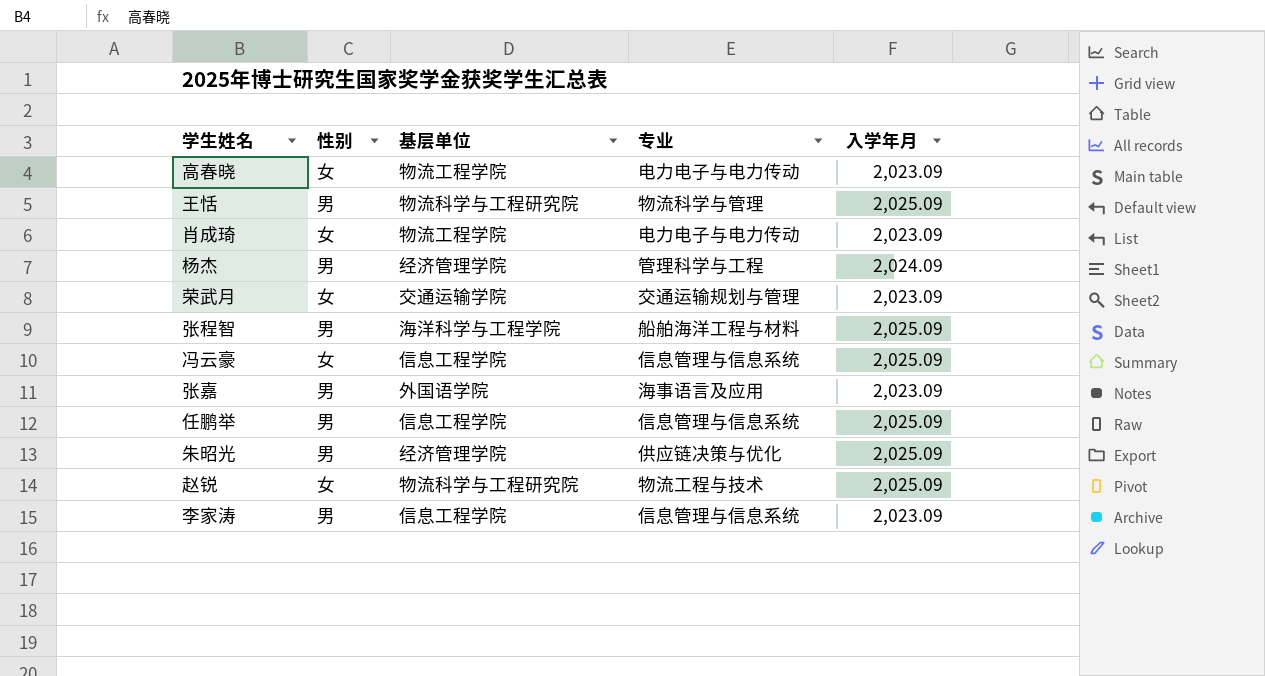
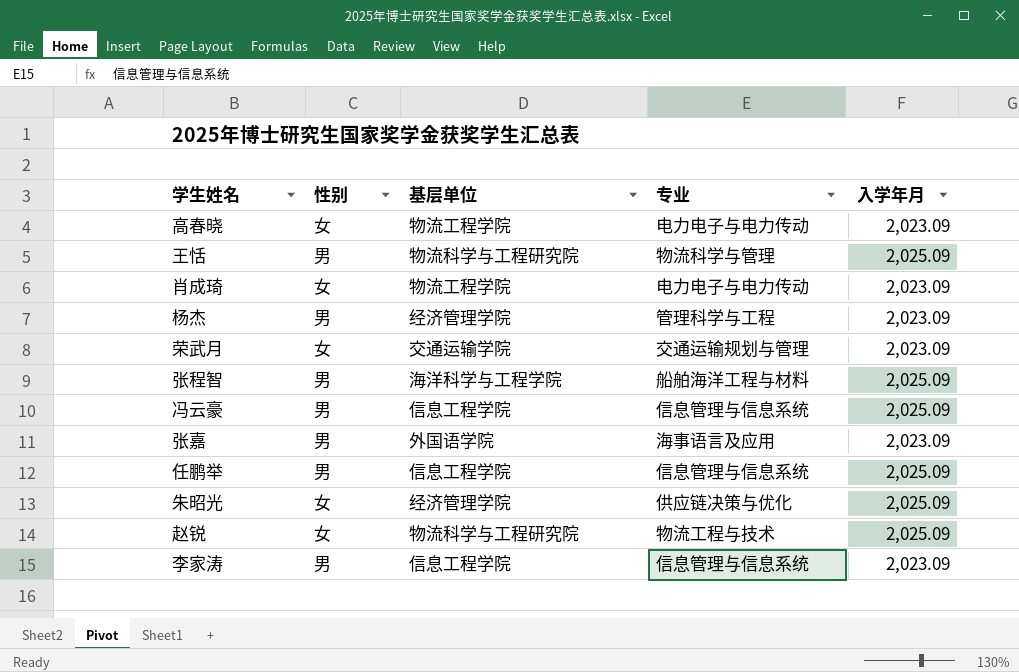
杨杰 | 入学年月: 2,024.09 -> 2,023.09
冯云豪 | 性别: 女 -> 男
朱昭光 | 性别: 男 -> 女

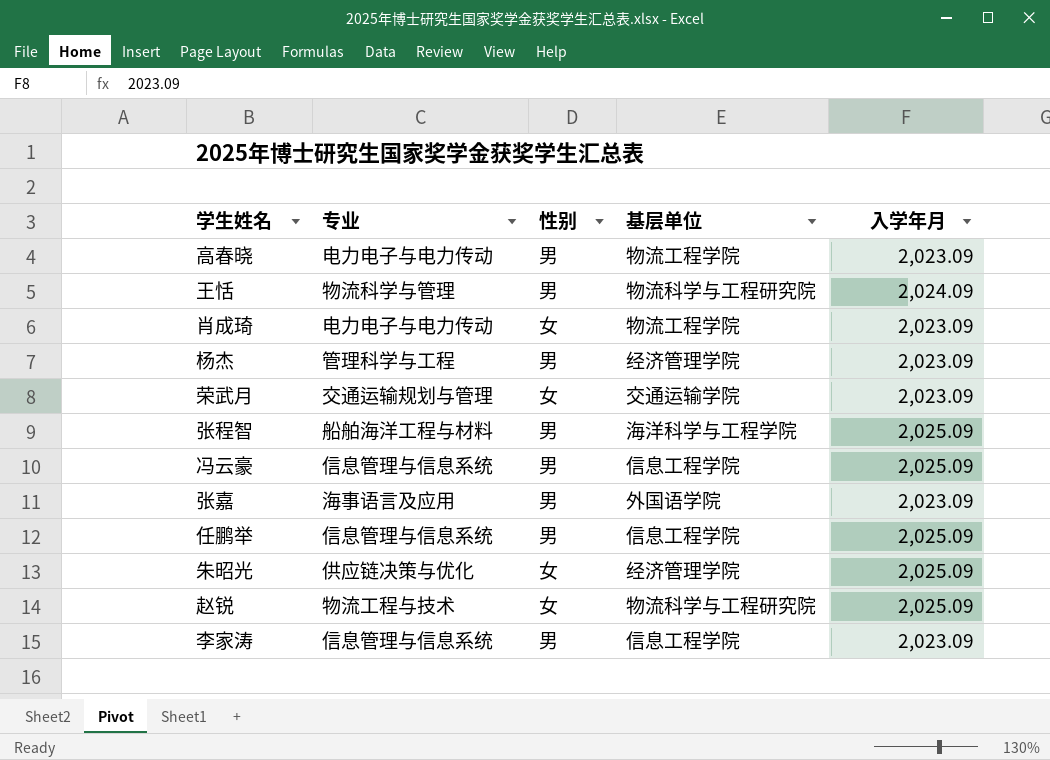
column 专业 | position: 4 -> 2
高春晓 | 性别: 女 -> 男
王恬 | 入学年月: 2,025.09 -> 2,024.09

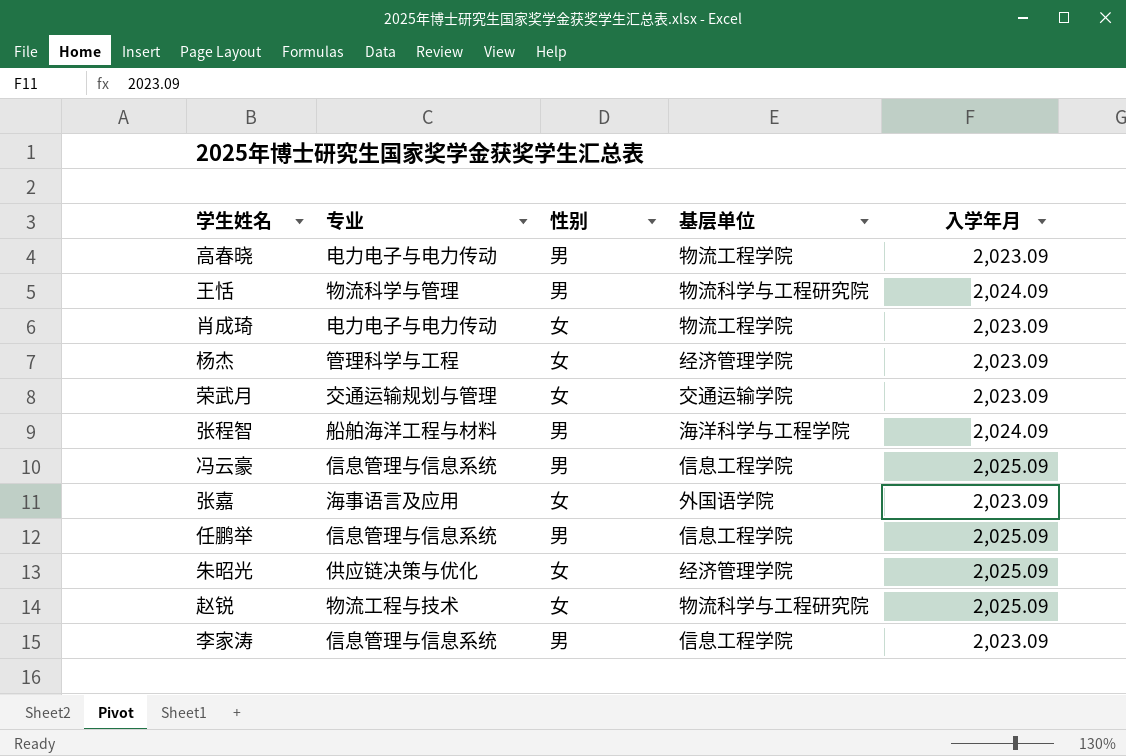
杨杰 | 性别: 男 -> 女
张程智 | 入学年月: 2,025.09 -> 2,024.09
张嘉 | 性别: 男 -> 女

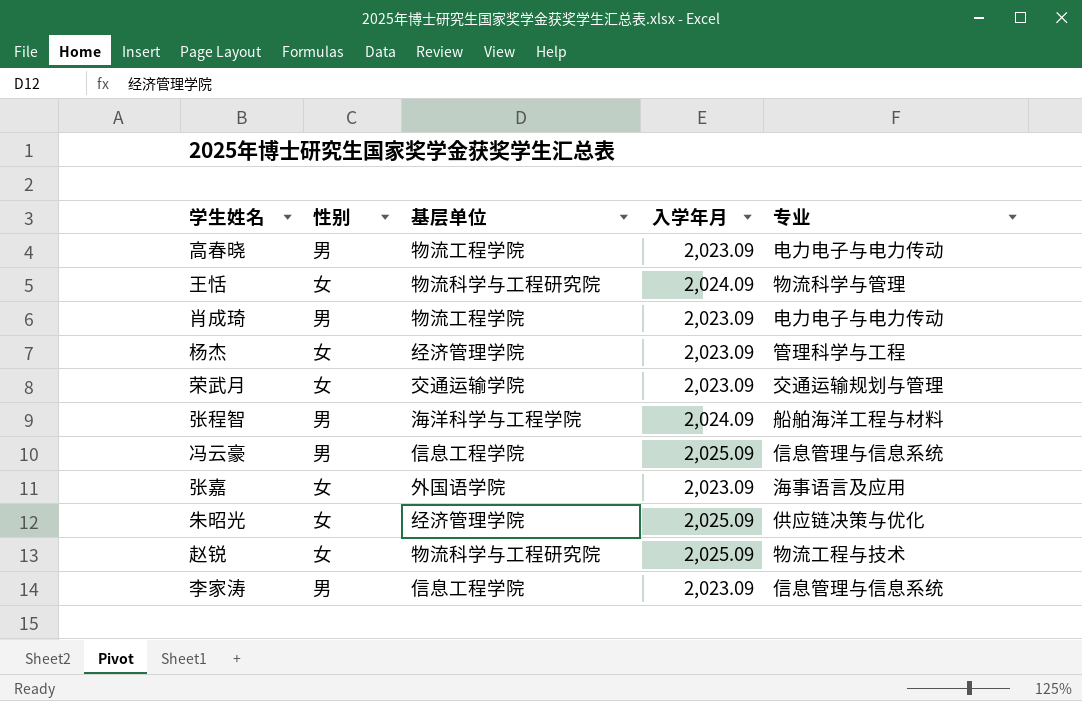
column 专业 | position: 2 -> 5
row 任鹏举: 信息管理与信息系统 | 男 | 信息工程学院 | 2,025.09 -> none
王恬 | 性别: 男 -> 女
肖成琦 | 性别: 女 -> 男

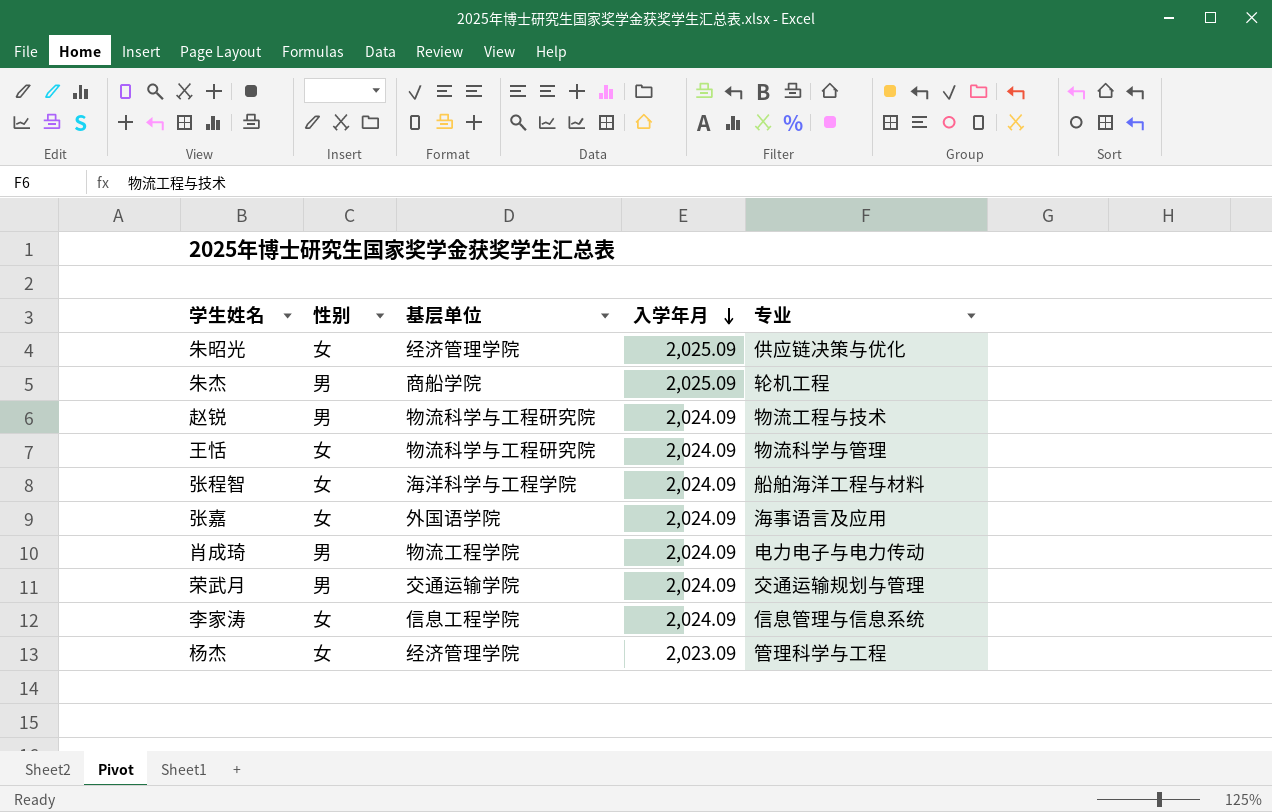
row order: none -> 入学年月 descending
row 高春晓: 男 | 物流工程学院 | 2,023.09 | 电力电子与电力传动 -> none
row 冯云豪: 男 | 信息工程学院 | 2,025.09 | 信息管理与信息系统 -> none
row 朱杰: none -> 男 | 商船学院 | 2,025.09 | 轮机工程
赵锐 | 性别: 女 -> 男
赵锐 | 入学年月: 2,025.09 -> 2,024.09
张程智 | 性别: 男 -> 女
张嘉 | 入学年月: 2,023.09 -> 2,024.09
肖成琦 | 入学年月: 2,023.09 -> 2,024.09
荣武月 | 性别: 女 -> 男
荣武月 | 入学年月: 2,023.09 -> 2,024.09
李家涛 | 性别: 男 -> 女
李家涛 | 入学年月: 2,023.09 -> 2,024.09

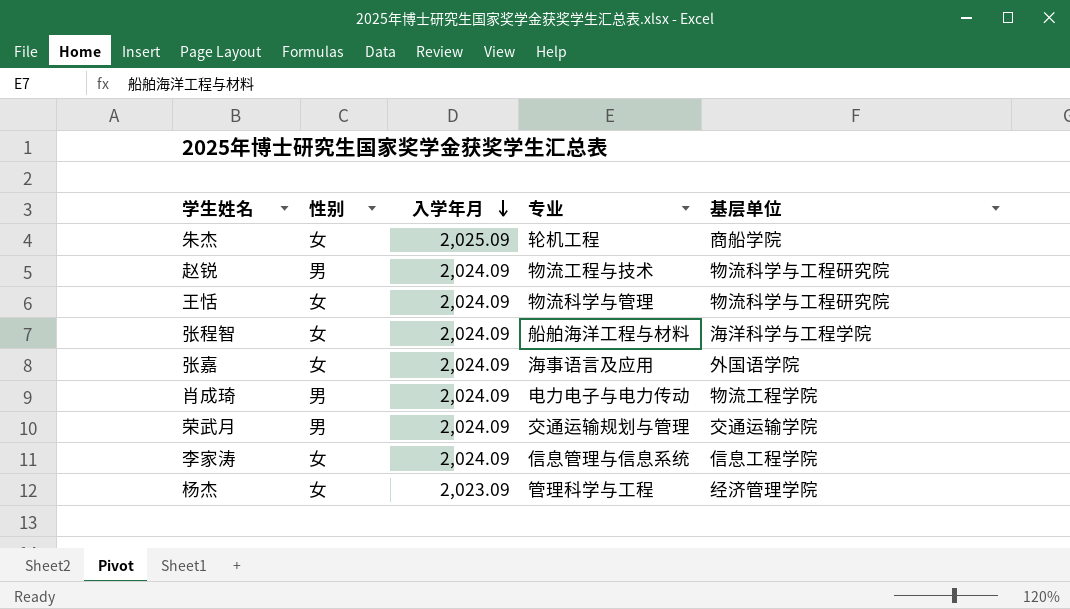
column 基层单位 | position: 3 -> 5
row 朱昭光: 女 | 经济管理学院 | 2,025.09 | 供应链决策与优化 -> none
朱杰 | 性别: 男 -> 女

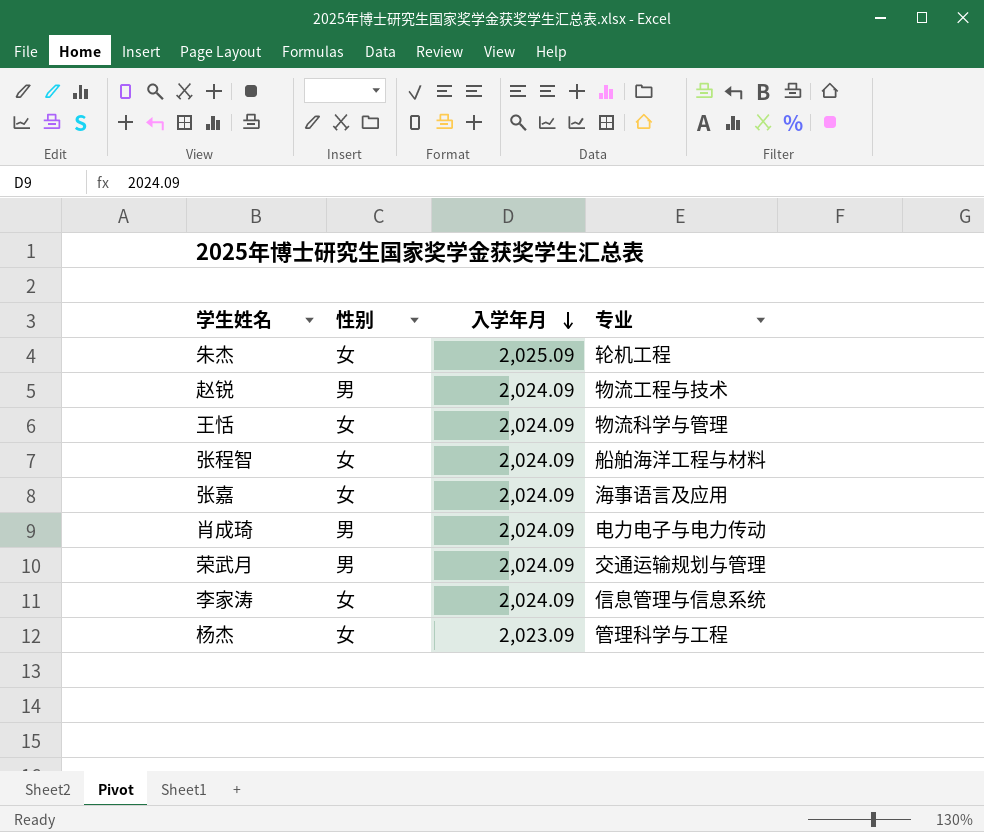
column 基层单位 | position: 5 -> none

